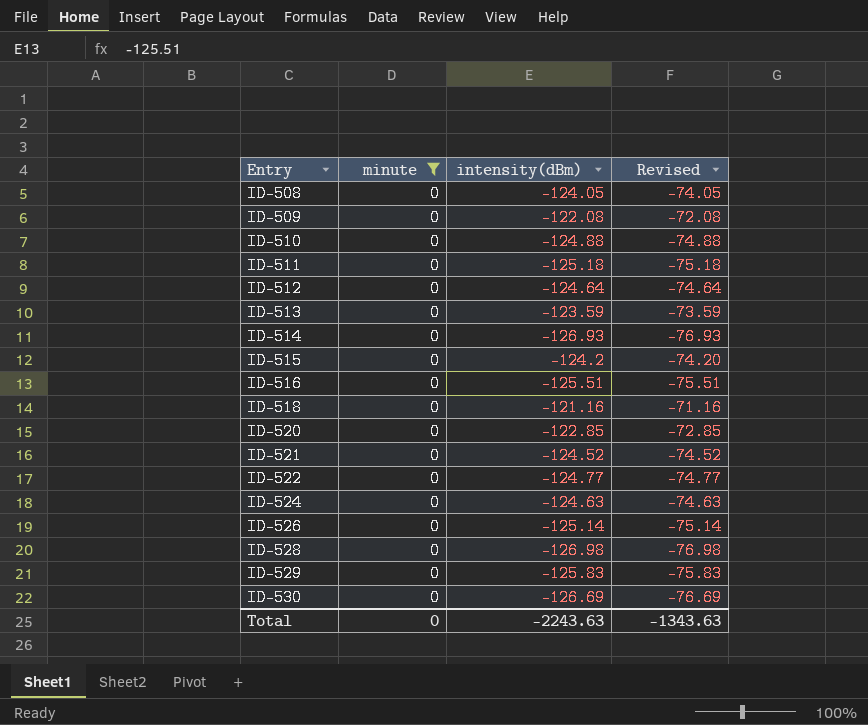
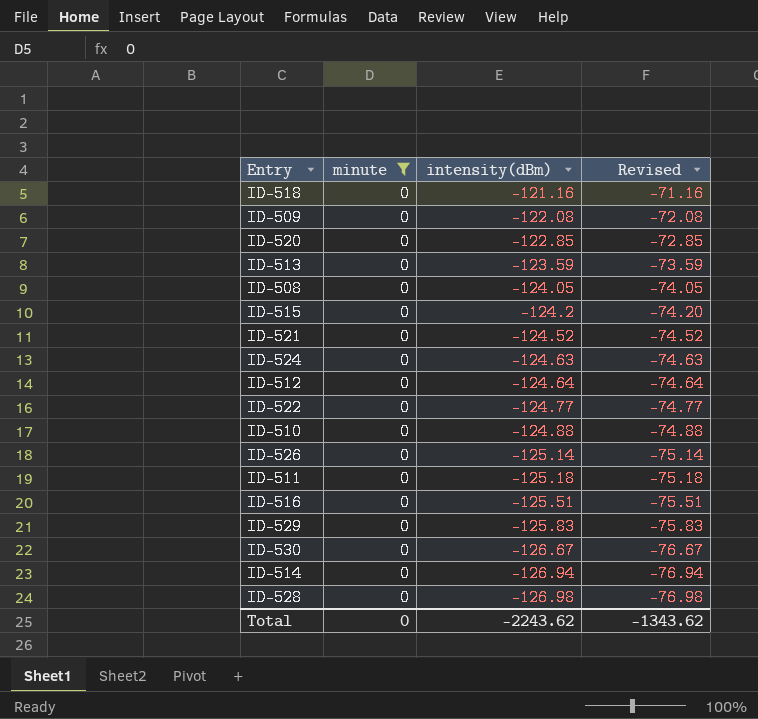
row order: Entry ascending -> intensity(dBm) descending
ID-530 | intensity(dBm): -126.69 -> -126.67
ID-530 | Revised: -76.69 -> -76.67
ID-514 | intensity(dBm): -126.93 -> -126.94
ID-514 | Revised: -76.93 -> -76.94
Total | intensity(dBm): -2243.63 -> -2243.62
Total | Revised: -1343.63 -> -1343.62

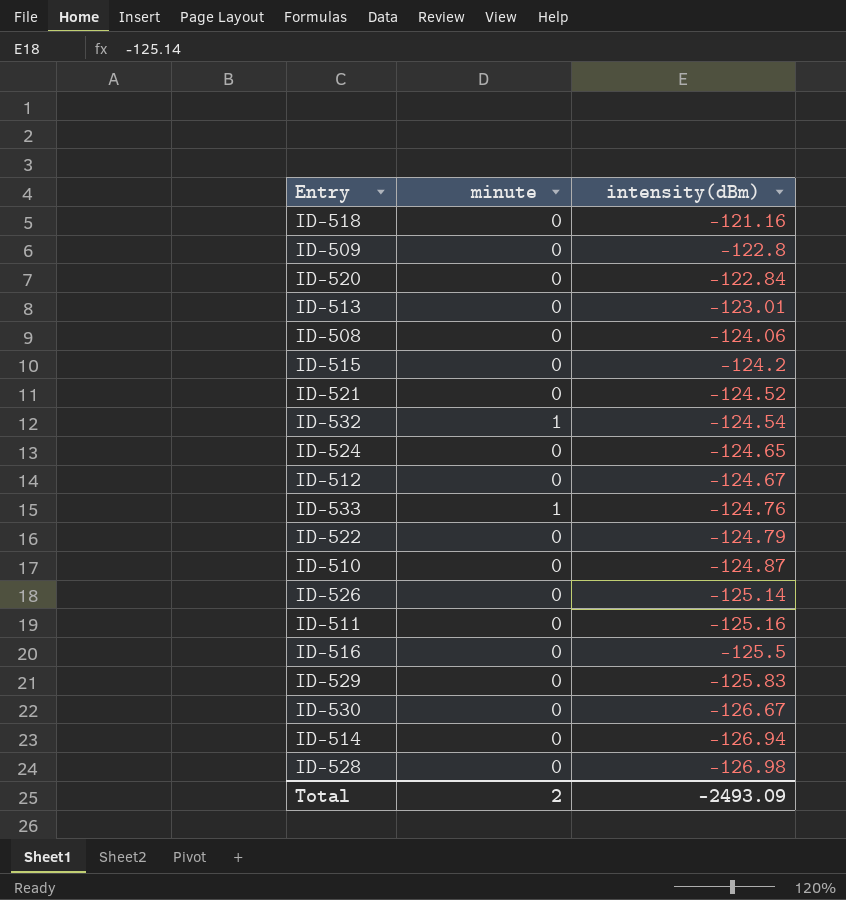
filter: minute = 0 -> none
column Revised | formula: [intensity(dBm)] + 50 -> none
ID-509 | intensity(dBm): -122.08 -> -122.8
ID-520 | intensity(dBm): -122.85 -> -122.84
ID-513 | intensity(dBm): -123.59 -> -123.01
ID-508 | intensity(dBm): -124.05 -> -124.06
ID-524 | intensity(dBm): -124.63 -> -124.65
ID-512 | intensity(dBm): -124.64 -> -124.67
ID-522 | intensity(dBm): -124.77 -> -124.79
ID-510 | intensity(dBm): -124.88 -> -124.87
ID-511 | intensity(dBm): -125.18 -> -125.16
ID-516 | intensity(dBm): -125.51 -> -125.5
Total | minute: 0 -> 2
Total | intensity(dBm): -2243.62 -> -2493.09

